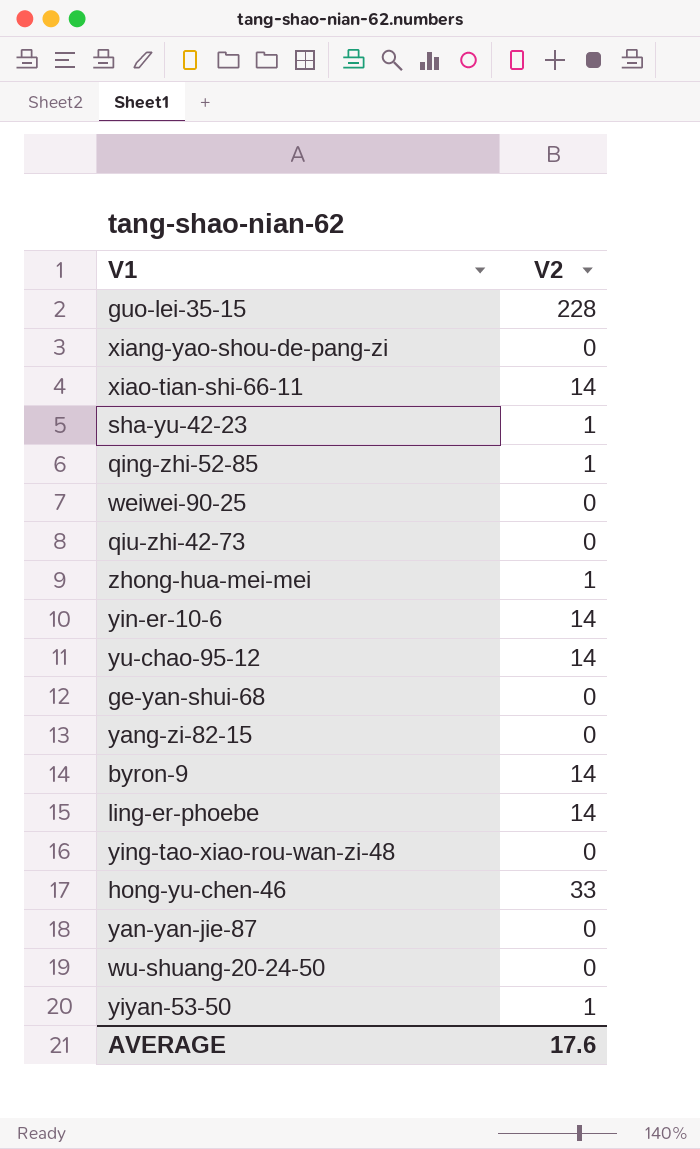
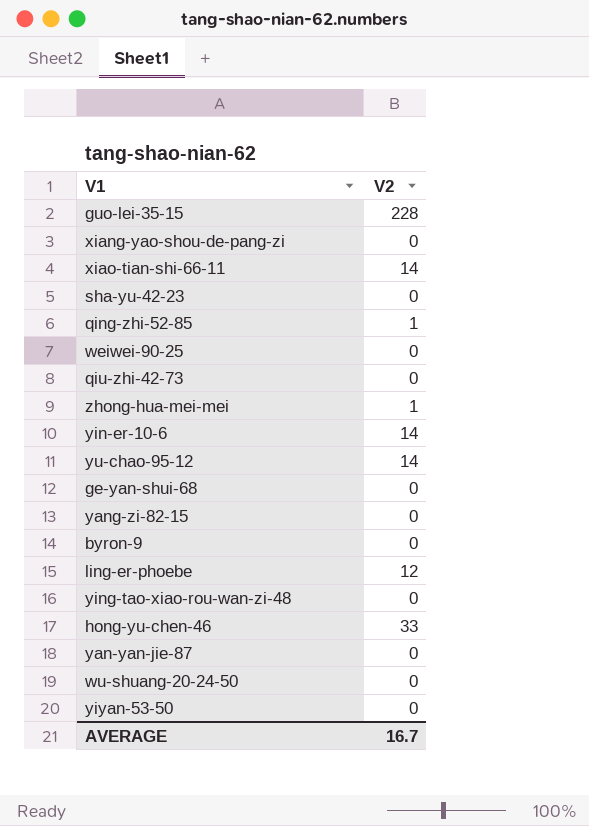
sha-yu-42-23 | V2: 1 -> 0
byron-9 | V2: 14 -> 0
ling-er-phoebe | V2: 14 -> 12
yiyan-53-50 | V2: 1 -> 0
AVERAGE | V2: 17.6 -> 16.7

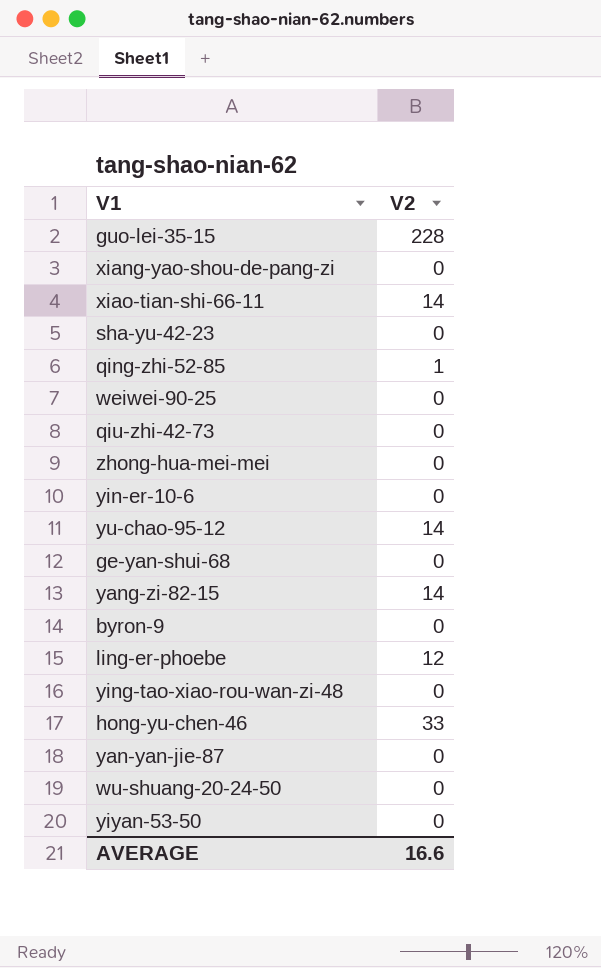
zhong-hua-mei-mei | V2: 1 -> 0
yin-er-10-6 | V2: 14 -> 0
yang-zi-82-15 | V2: 0 -> 14
AVERAGE | V2: 16.7 -> 16.6

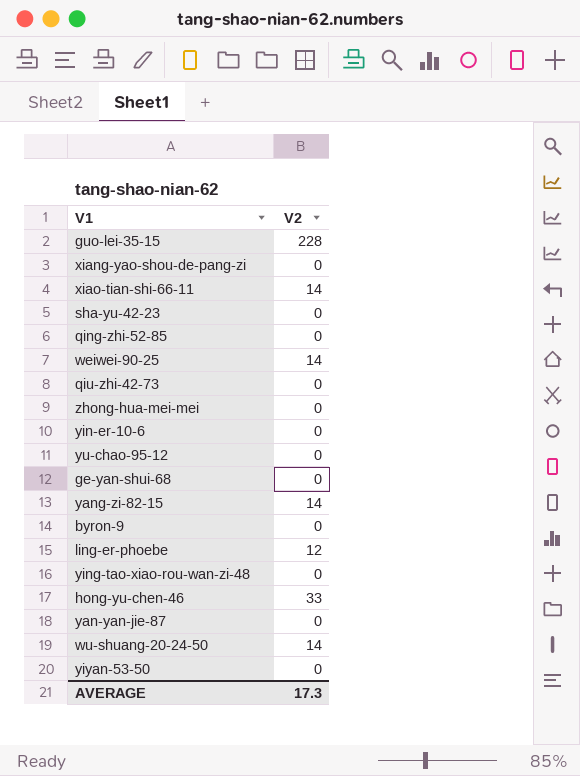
qing-zhi-52-85 | V2: 1 -> 0
weiwei-90-25 | V2: 0 -> 14
yu-chao-95-12 | V2: 14 -> 0
wu-shuang-20-24-50 | V2: 0 -> 14
AVERAGE | V2: 16.6 -> 17.3

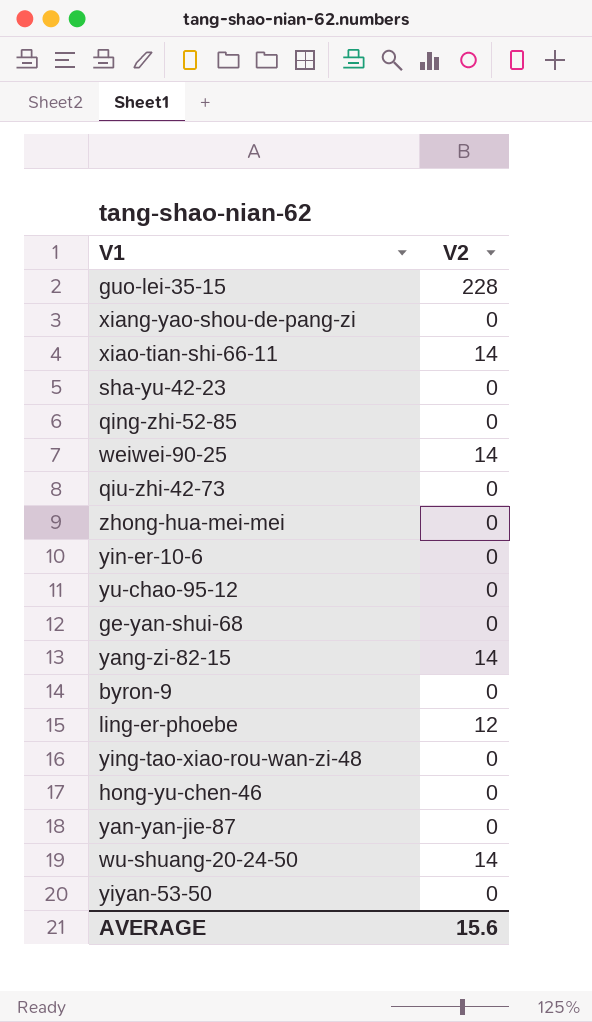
hong-yu-chen-46 | V2: 33 -> 0
AVERAGE | V2: 17.3 -> 15.6

